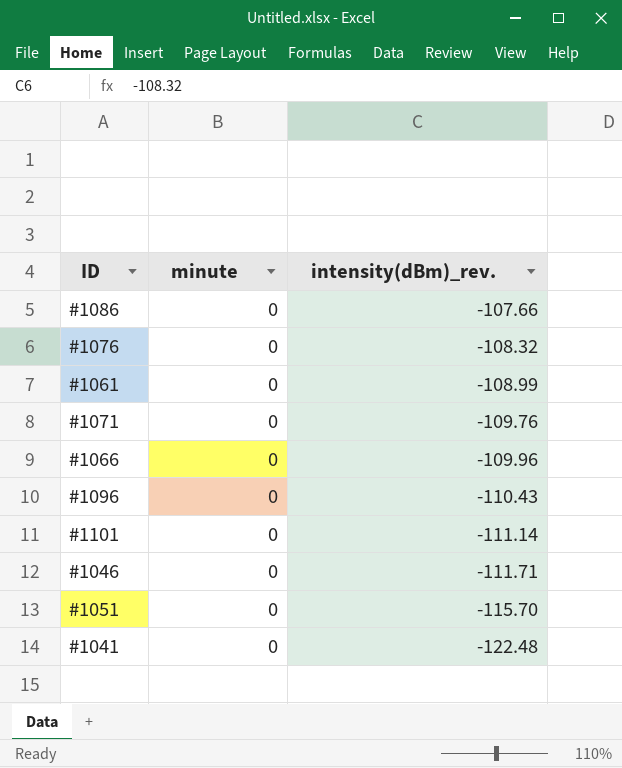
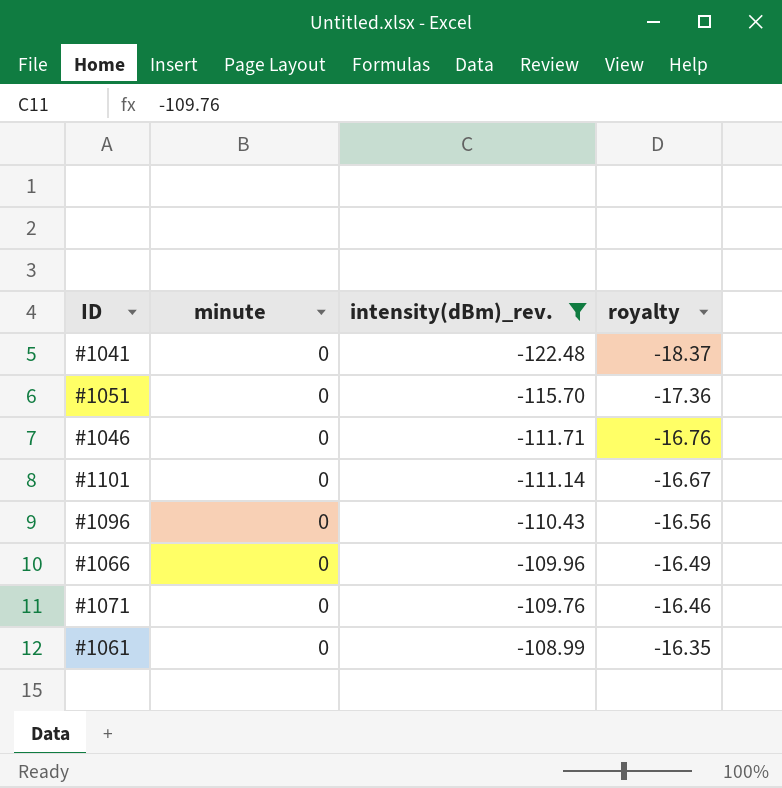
filter: none -> intensity(dBm)_rev. <= -108.99
row order: intensity(dBm)_rev. descending -> intensity(dBm)_rev. ascending
column royalty | formula: none -> [intensity(dBm)_rev.] * 0.15

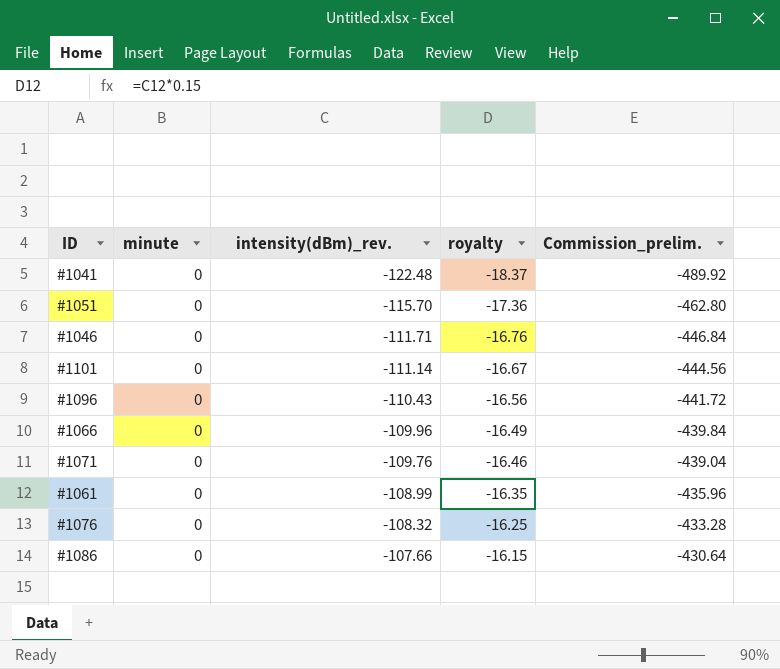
filter: intensity(dBm)_rev. <= -108.99 -> none
column Commission_prelim. | formula: none -> [intensity(dBm)_rev.] * 4

